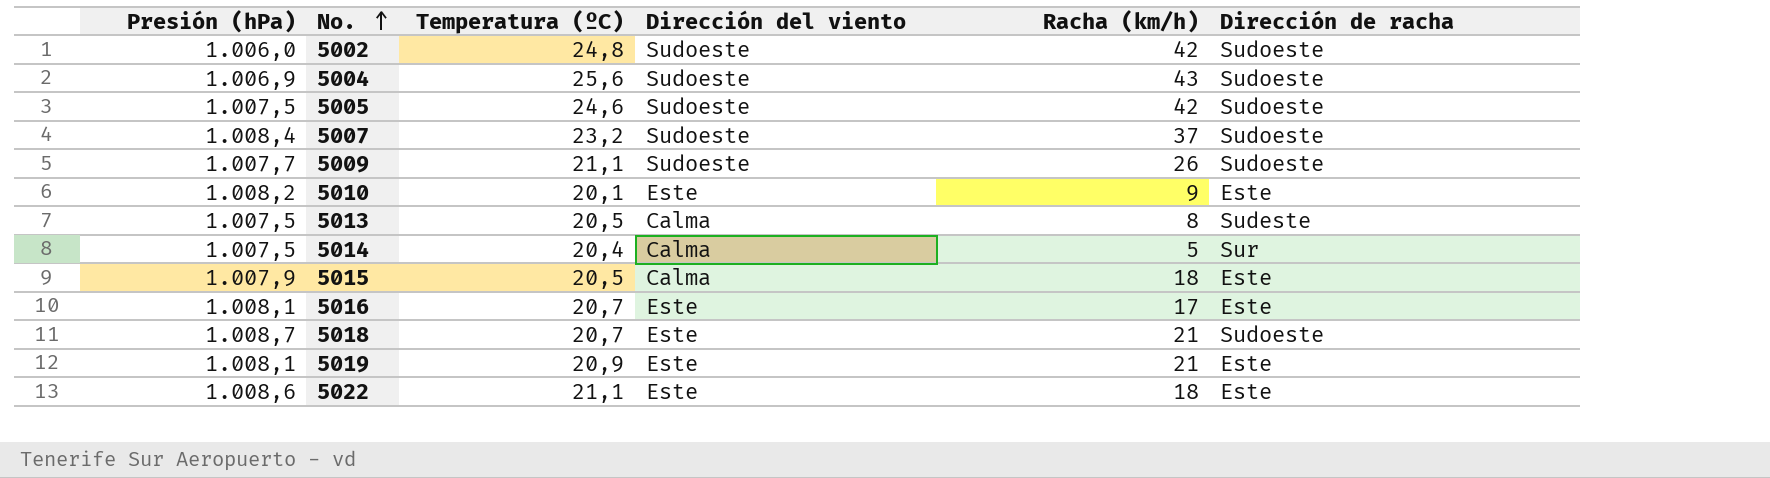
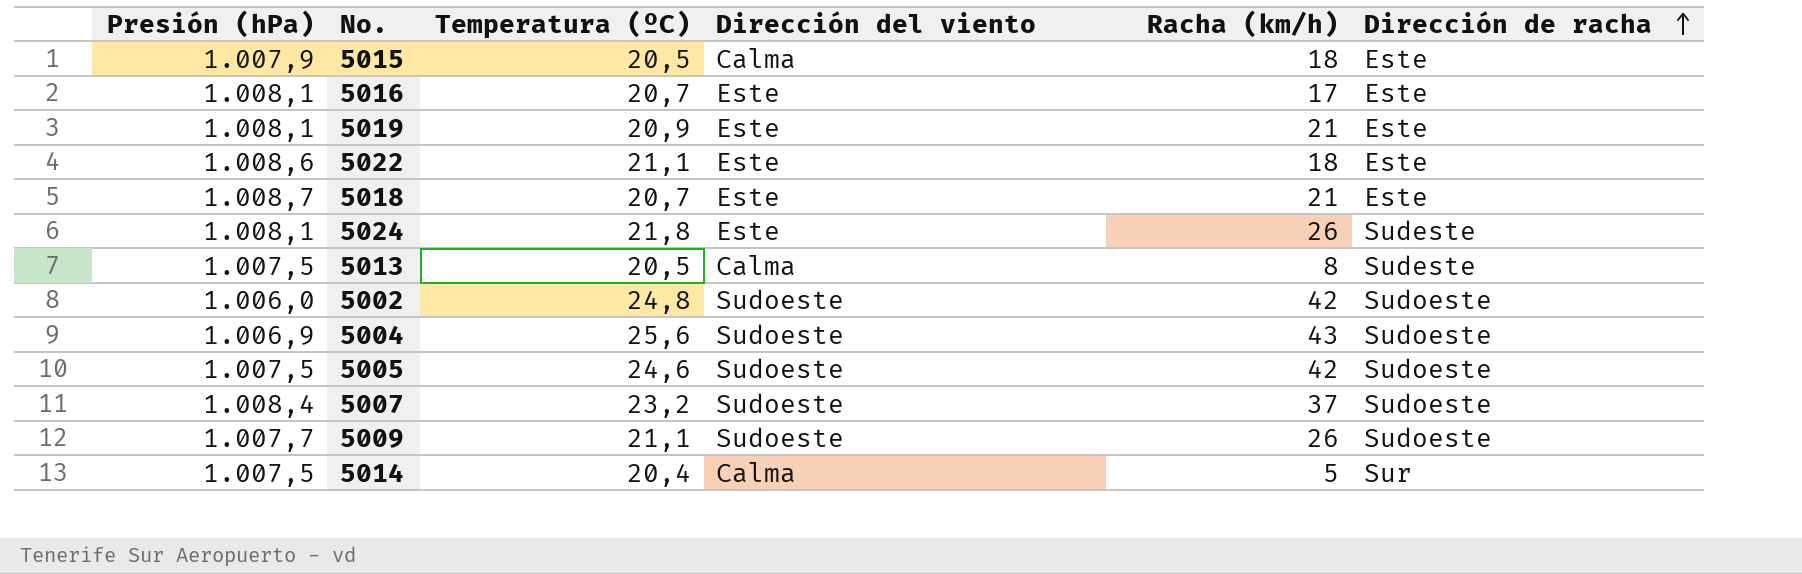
row order: No. ascending -> Dirección de racha ascending
row 5010: 1.008,2 | 20,1 | Este | 9 | Este -> none
5018 | Dirección de racha: Sudoeste -> Este
row 5024: none -> 1.008,1 | 21,8 | Este | 26 | Sudeste

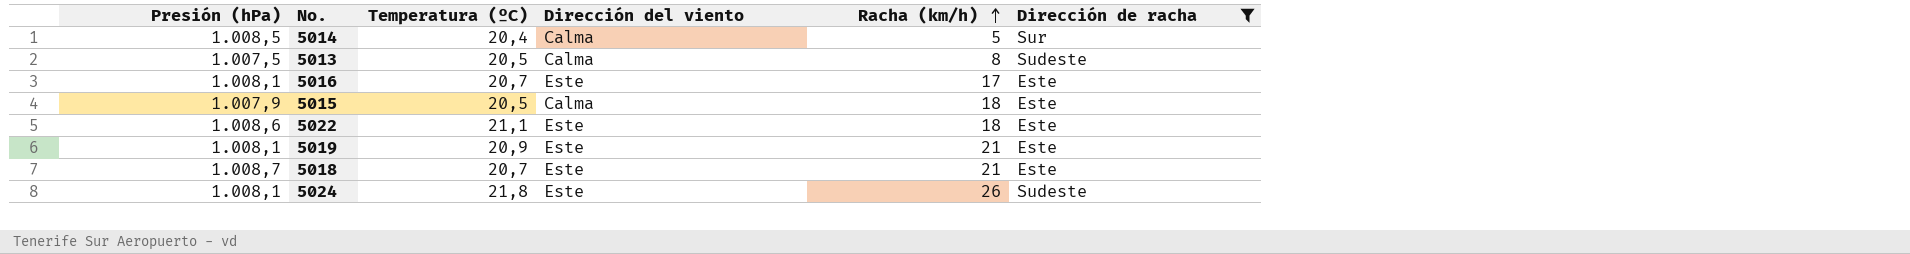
filter: none -> Dirección de racha != Sudoeste
row order: Dirección de racha ascending -> Racha (km/h) ascending
5014 | Presión (hPa): 1.007,5 -> 1.008,5

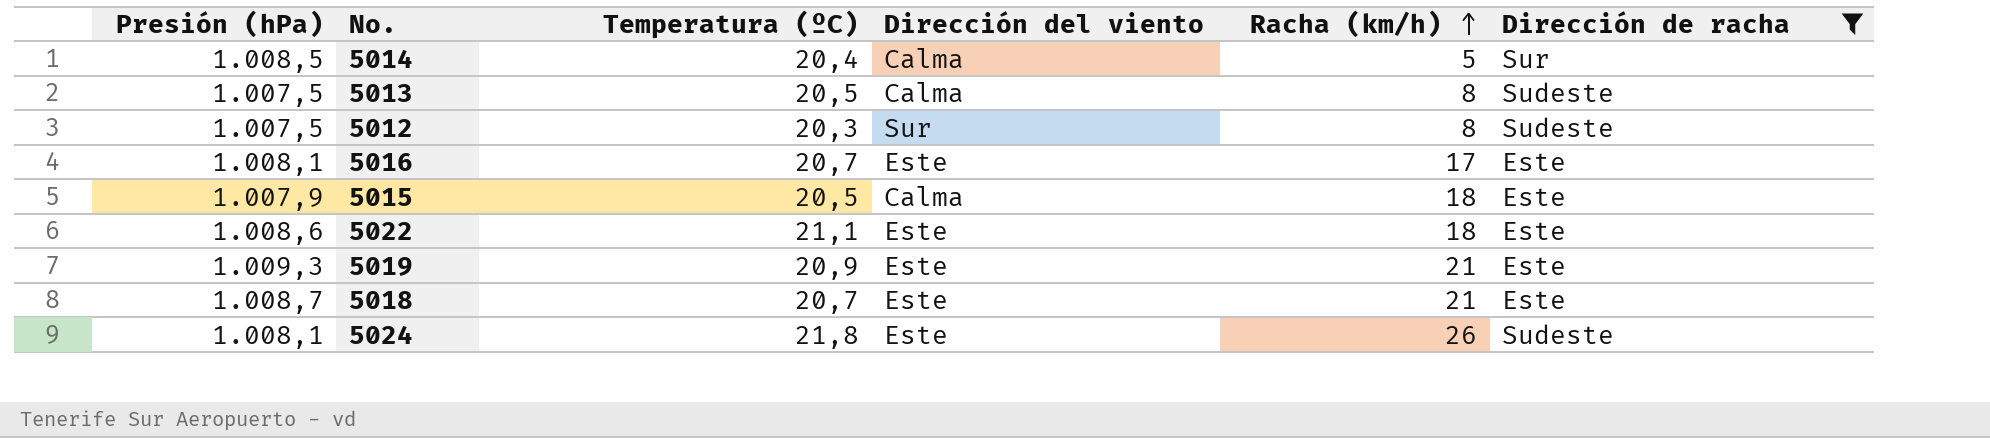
row 5012: none -> 1.007,5 | 20,3 | Sur | 8 | Sudeste
5019 | Presión (hPa): 1.008,1 -> 1.009,3

